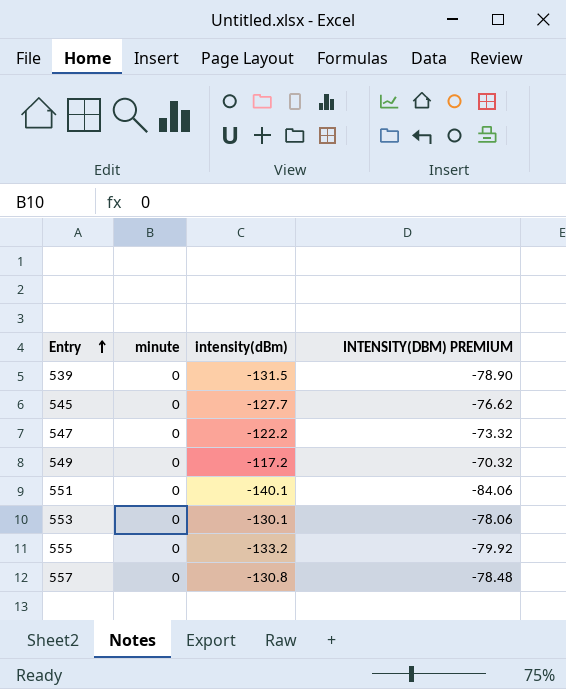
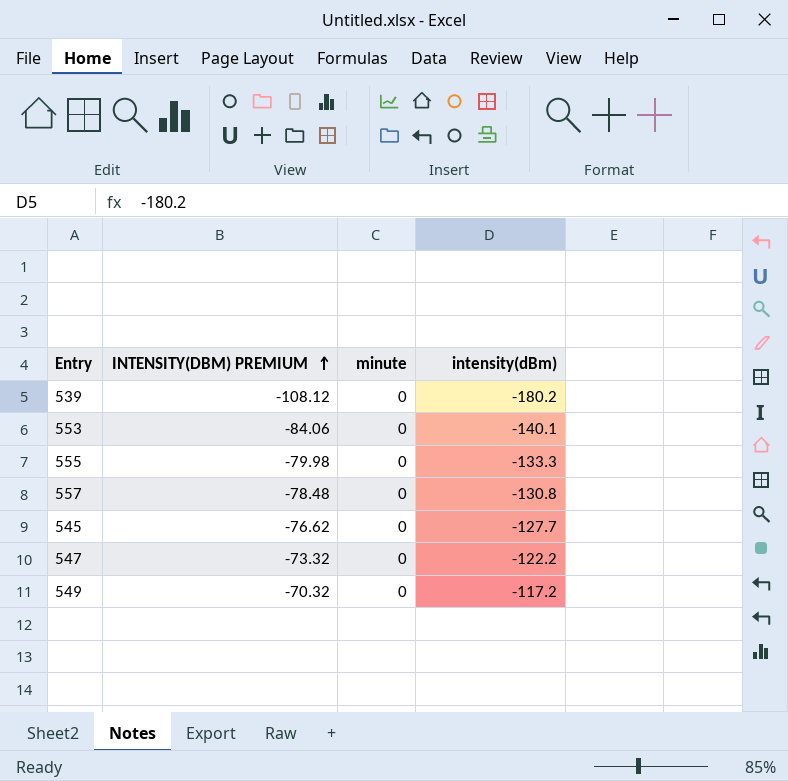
row order: Entry ascending -> INTENSITY(DBM) PREMIUM ascending
column INTENSITY(DBM) PREMIUM | position: 4 -> 2
row 551: 0 | -140.1 | -84.06 -> none
539 | INTENSITY(DBM) PREMIUM: -78.90 -> -108.12
539 | intensity(dBm): -131.5 -> -180.2
553 | INTENSITY(DBM) PREMIUM: -78.06 -> -84.06
553 | intensity(dBm): -130.1 -> -140.1
555 | INTENSITY(DBM) PREMIUM: -79.92 -> -79.98
555 | intensity(dBm): -133.2 -> -133.3

